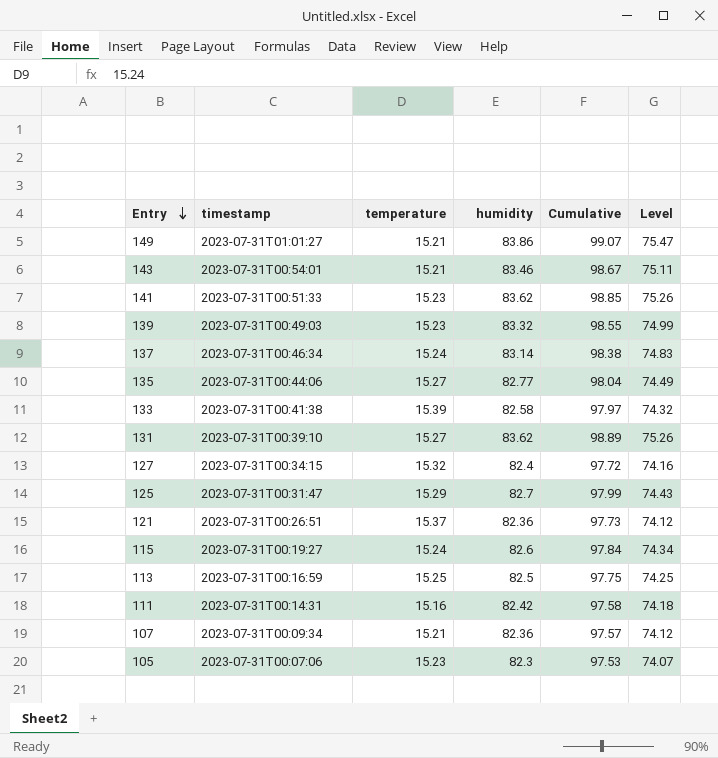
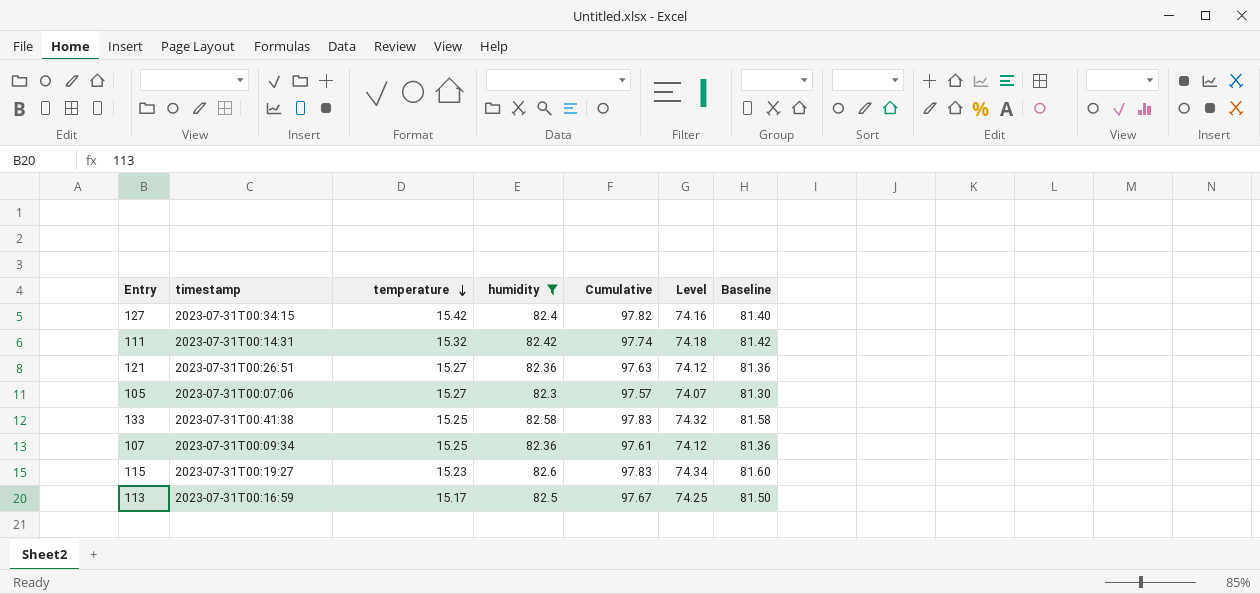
filter: none -> humidity <= 82.6
row order: Entry descending -> temperature descending
column Baseline | formula: none -> [humidity] - 1
127 | temperature: 15.32 -> 15.42
127 | Cumulative: 97.72 -> 97.82
111 | temperature: 15.16 -> 15.32
111 | Cumulative: 97.58 -> 97.74
121 | temperature: 15.37 -> 15.27
121 | Cumulative: 97.73 -> 97.63
105 | temperature: 15.23 -> 15.27
105 | Cumulative: 97.53 -> 97.57
133 | temperature: 15.39 -> 15.25
133 | Cumulative: 97.97 -> 97.83
107 | temperature: 15.21 -> 15.25
107 | Cumulative: 97.57 -> 97.61
115 | temperature: 15.24 -> 15.23
115 | Cumulative: 97.84 -> 97.83
113 | temperature: 15.25 -> 15.17
113 | Cumulative: 97.75 -> 97.67

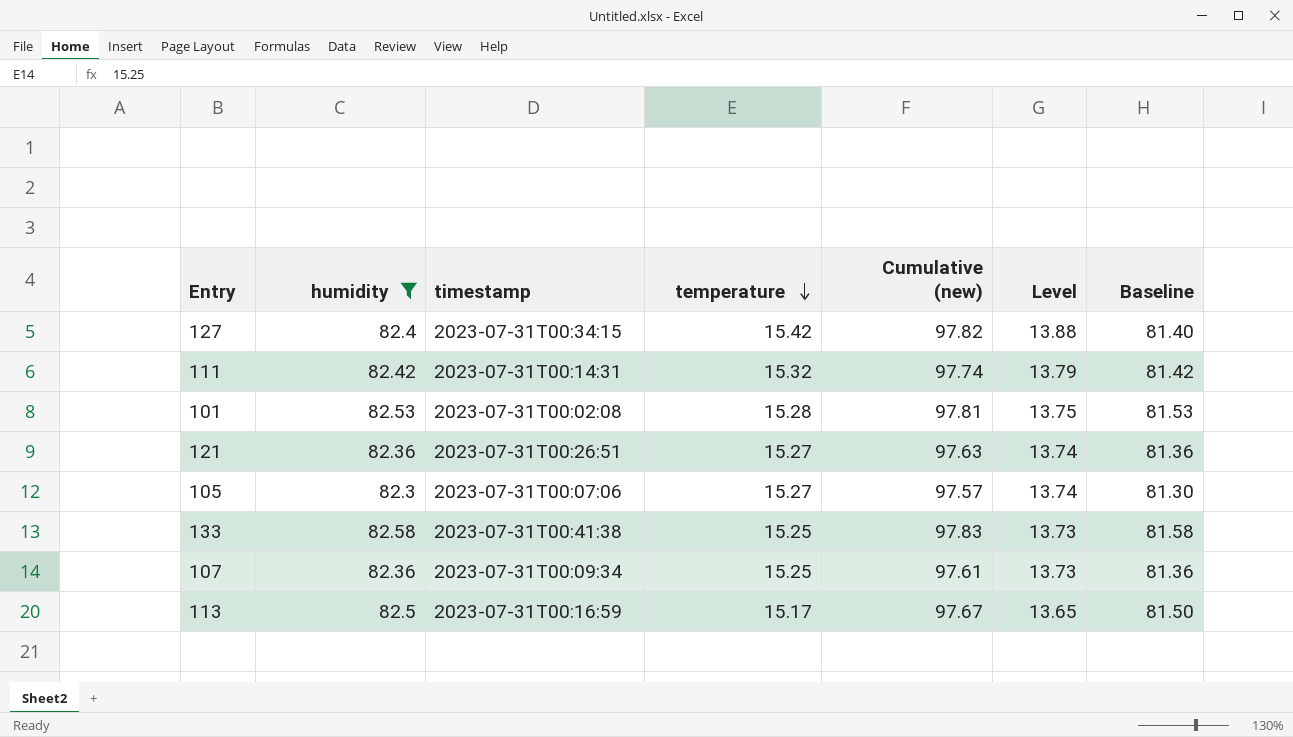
column humidity | position: 4 -> 2
column name: Cumulative -> Cumulative (new)
column Level | formula: [humidity] * 0.9 -> [temperature] * 0.9
row 115: 2023-07-31T00:19:27 | 15.23 | 82.6 | 97.83 | 74.34 | 81.60 -> none
row 101: none -> 82.53 | 2023-07-31T00:02:08 | 15.28 | 97.81 | 13.75 | 81.53

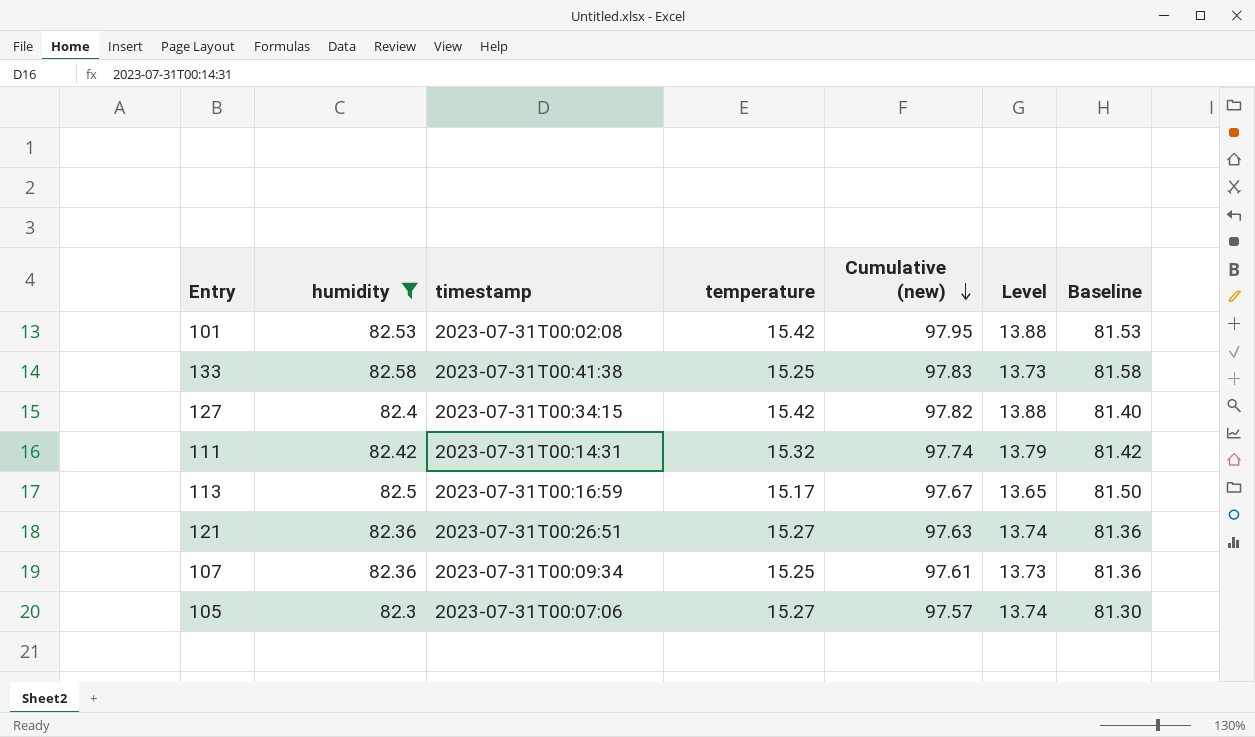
row order: temperature descending -> Cumulative (new) descending
101 | temperature: 15.28 -> 15.42
101 | Cumulative (new): 97.81 -> 97.95
101 | Level: 13.75 -> 13.88

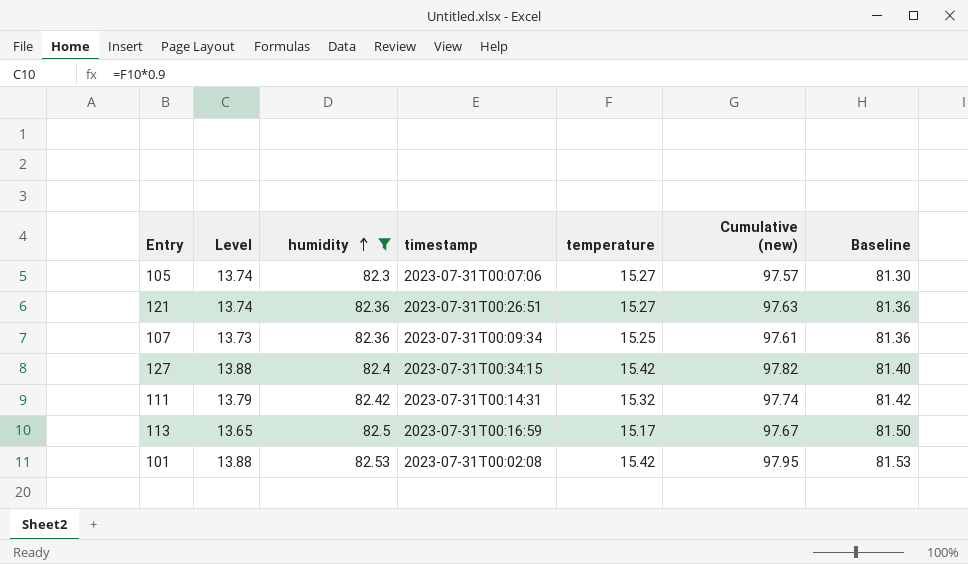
row order: Cumulative (new) descending -> humidity ascending
column Level | position: 6 -> 2
row 133: 82.58 | 2023-07-31T00:41:38 | 15.25 | 97.83 | 13.73 | 81.58 -> none

